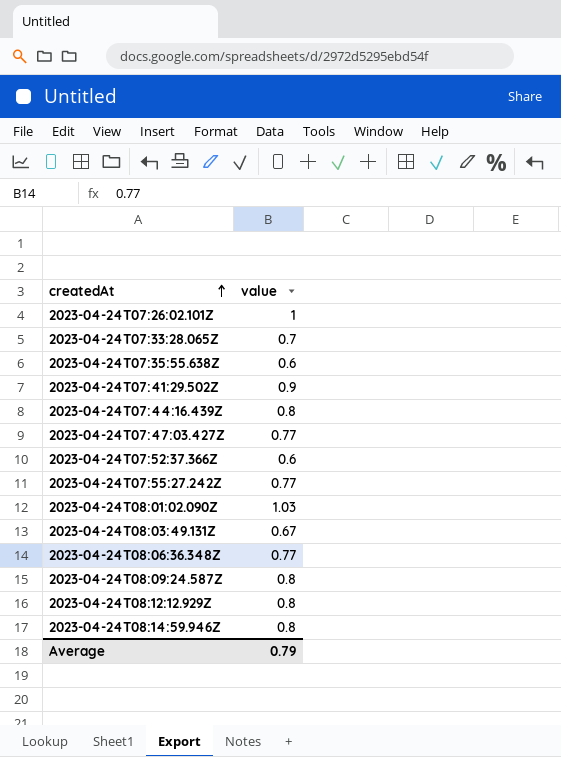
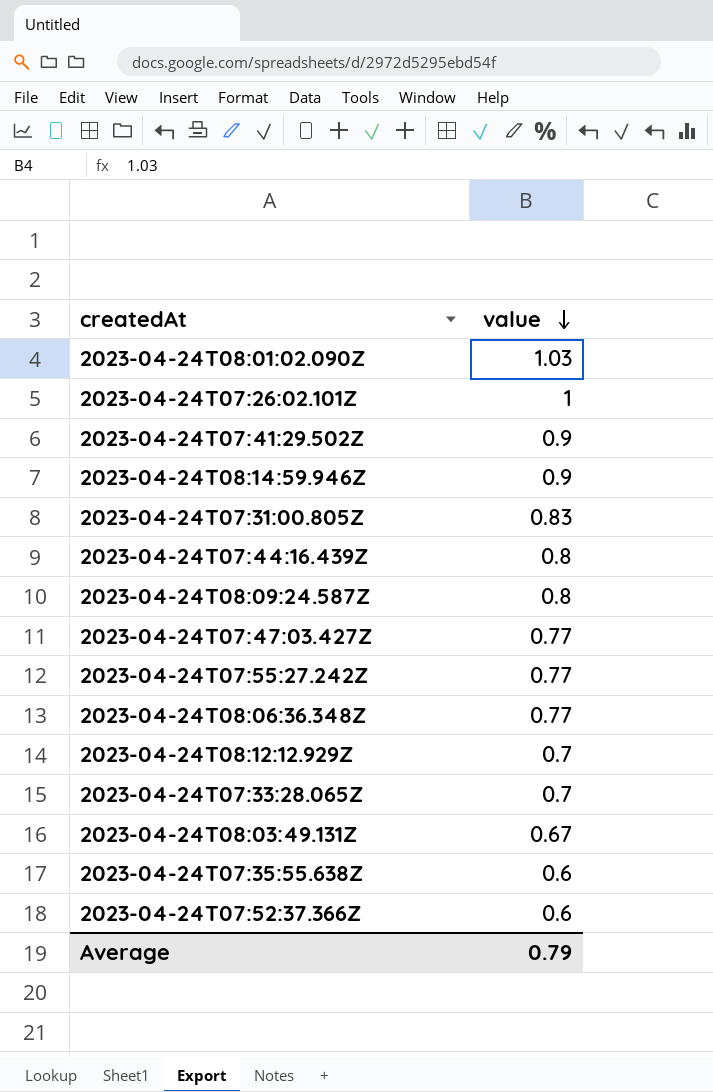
row order: createdAt ascending -> value descending
2023-04-24T08:14:59.946Z | value: 0.8 -> 0.9
row 2023-04-24T07:31:00.805Z: none -> 0.83
2023-04-24T08:12:12.929Z | value: 0.8 -> 0.7

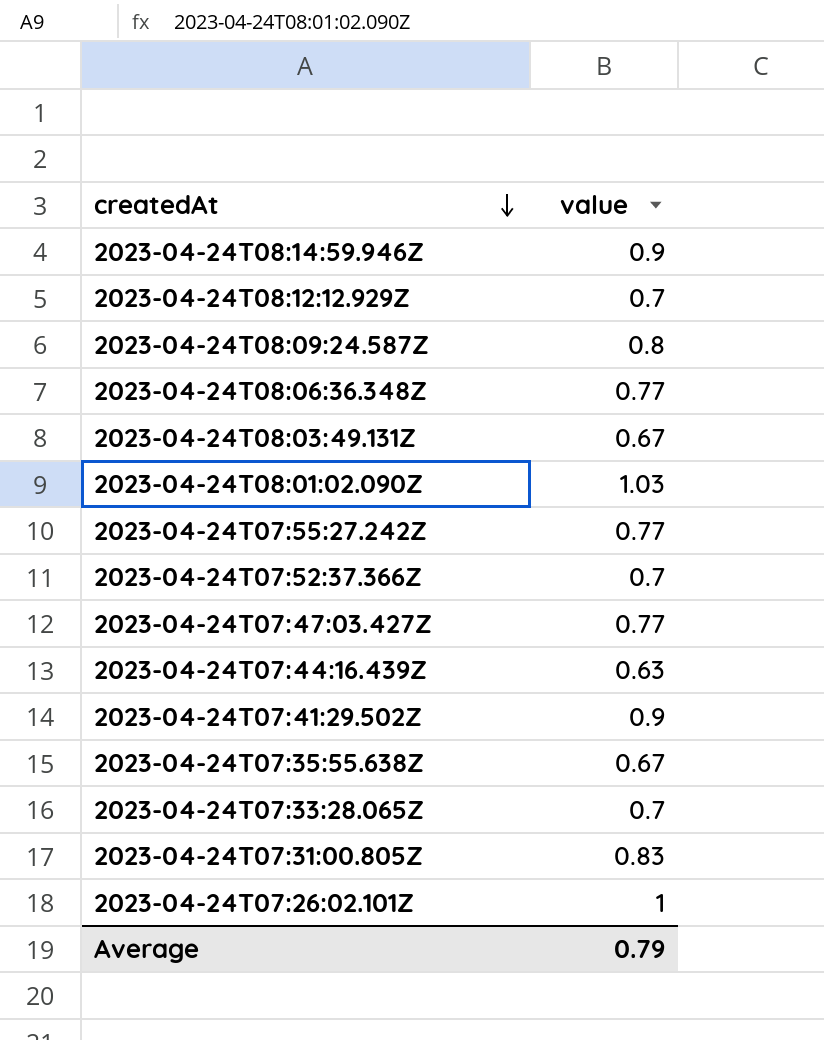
row order: value descending -> createdAt descending
2023-04-24T07:52:37.366Z | value: 0.6 -> 0.7
2023-04-24T07:44:16.439Z | value: 0.8 -> 0.63
2023-04-24T07:35:55.638Z | value: 0.6 -> 0.67

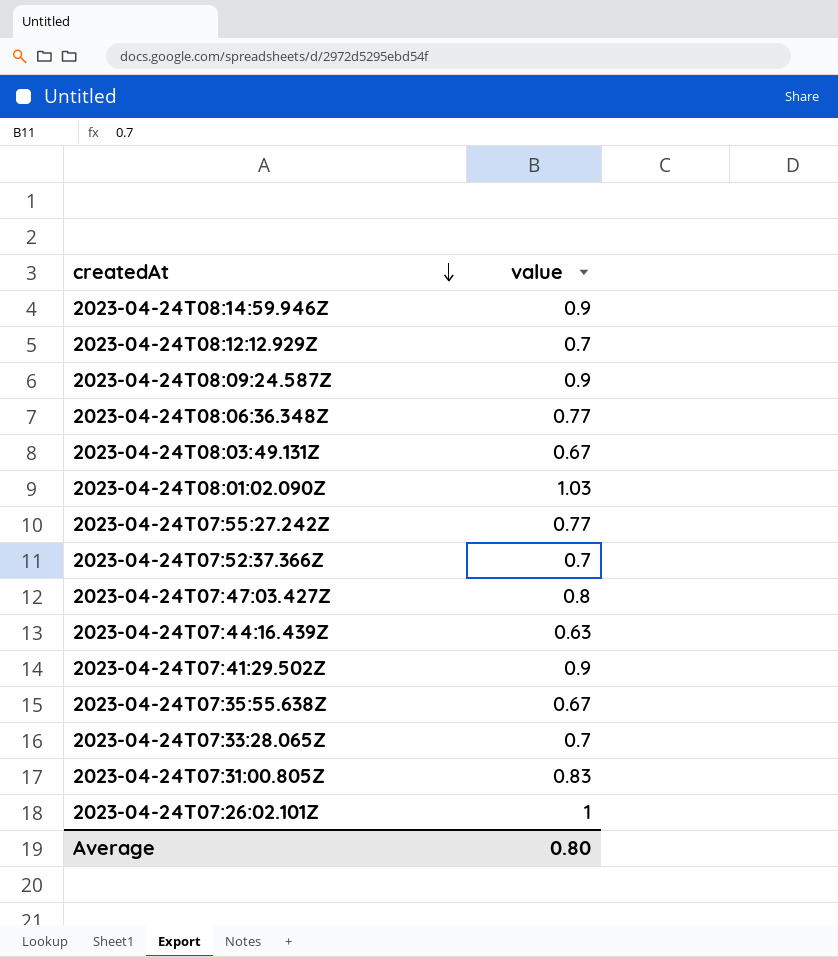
2023-04-24T08:09:24.587Z | value: 0.8 -> 0.9
2023-04-24T07:47:03.427Z | value: 0.77 -> 0.8
Average | value: 0.79 -> 0.80

